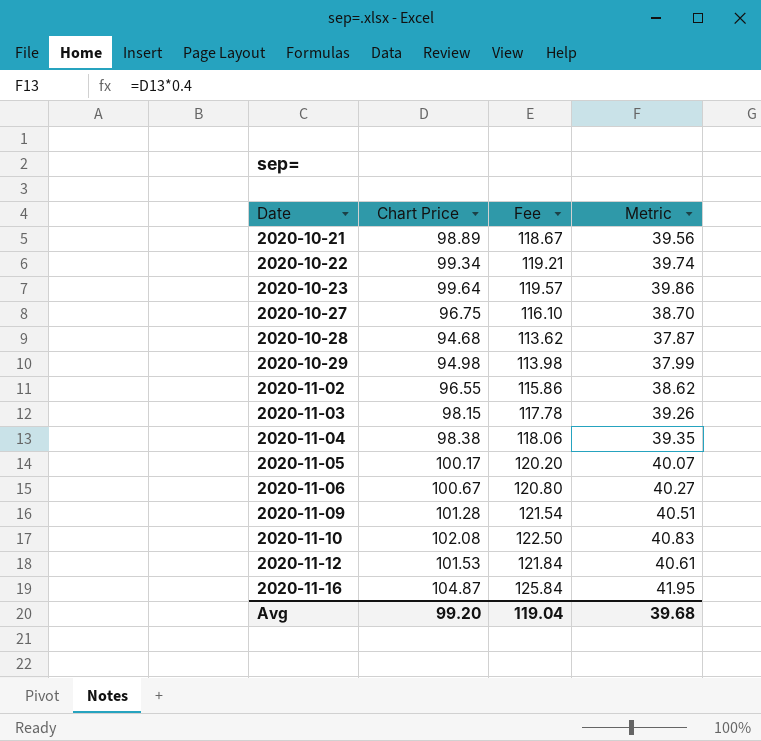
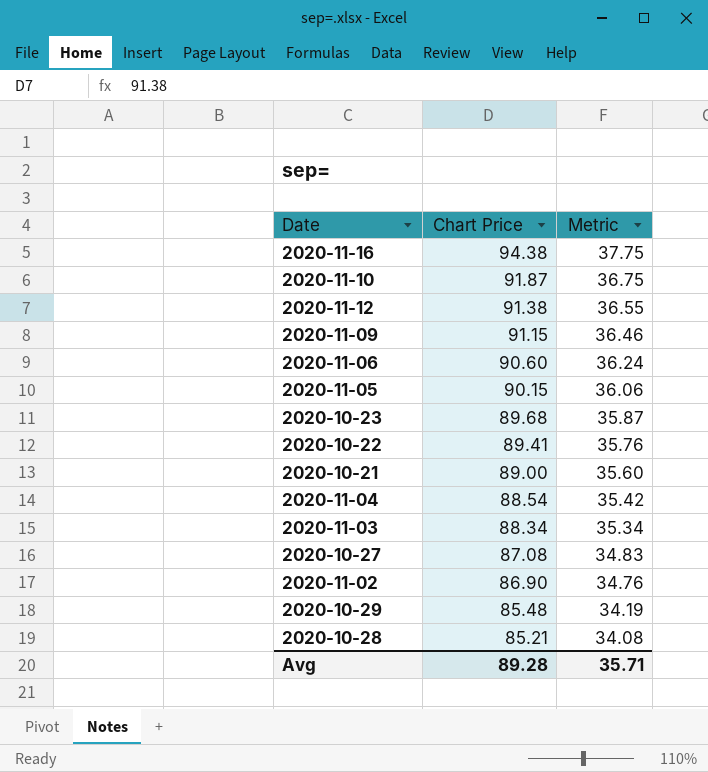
row order: Date ascending -> Chart Price descending
column Fee | formula: [Chart Price] * 1.2 -> none
2020-11-16 | Chart Price: 104.87 -> 94.38
2020-11-16 | Metric: 41.95 -> 37.75
2020-11-10 | Chart Price: 102.08 -> 91.87
2020-11-10 | Metric: 40.83 -> 36.75
2020-11-12 | Chart Price: 101.53 -> 91.38
2020-11-12 | Metric: 40.61 -> 36.55
2020-11-09 | Chart Price: 101.28 -> 91.15
2020-11-09 | Metric: 40.51 -> 36.46
2020-11-06 | Chart Price: 100.67 -> 90.60
2020-11-06 | Metric: 40.27 -> 36.24
2020-11-05 | Chart Price: 100.17 -> 90.15
2020-11-05 | Metric: 40.07 -> 36.06
2020-10-23 | Chart Price: 99.64 -> 89.68
2020-10-23 | Metric: 39.86 -> 35.87
2020-10-22 | Chart Price: 99.34 -> 89.41
2020-10-22 | Metric: 39.74 -> 35.76
2020-10-21 | Chart Price: 98.89 -> 89.00
2020-10-21 | Metric: 39.56 -> 35.60
2020-11-04 | Chart Price: 98.38 -> 88.54
2020-11-04 | Metric: 39.35 -> 35.42
2020-11-03 | Chart Price: 98.15 -> 88.34
2020-11-03 | Metric: 39.26 -> 35.34
2020-10-27 | Chart Price: 96.75 -> 87.08
2020-10-27 | Metric: 38.70 -> 34.83
2020-11-02 | Chart Price: 96.55 -> 86.90
2020-11-02 | Metric: 38.62 -> 34.76
2020-10-29 | Chart Price: 94.98 -> 85.48
2020-10-29 | Metric: 37.99 -> 34.19
2020-10-28 | Chart Price: 94.68 -> 85.21
2020-10-28 | Metric: 37.87 -> 34.08
Avg | Chart Price: 99.20 -> 89.28
Avg | Metric: 39.68 -> 35.71

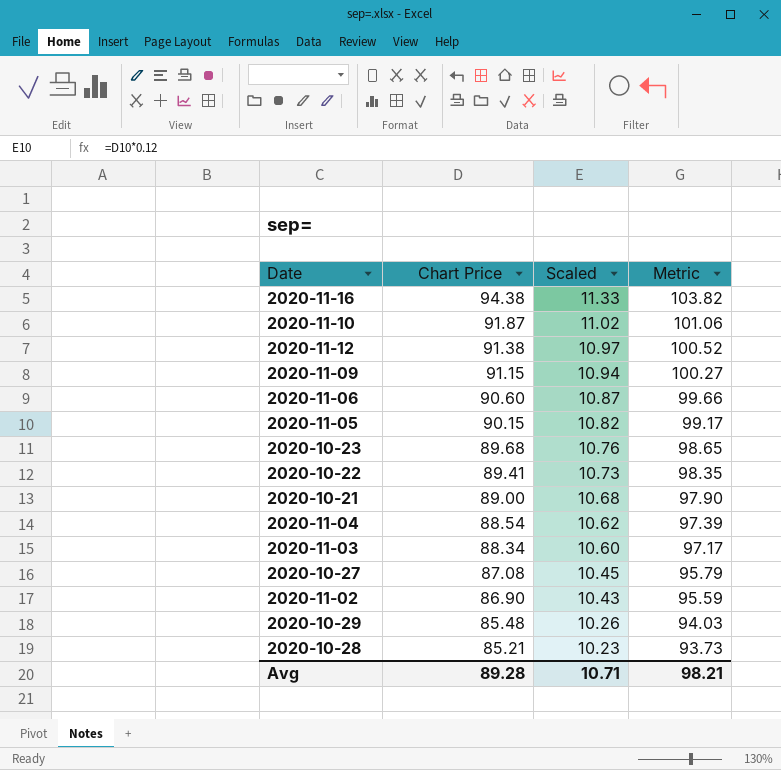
column Scaled | formula: none -> [Chart Price] * 0.12
column Metric | formula: [Chart Price] * 0.4 -> [Chart Price] * 1.1
Avg | Metric: 35.71 -> 98.21

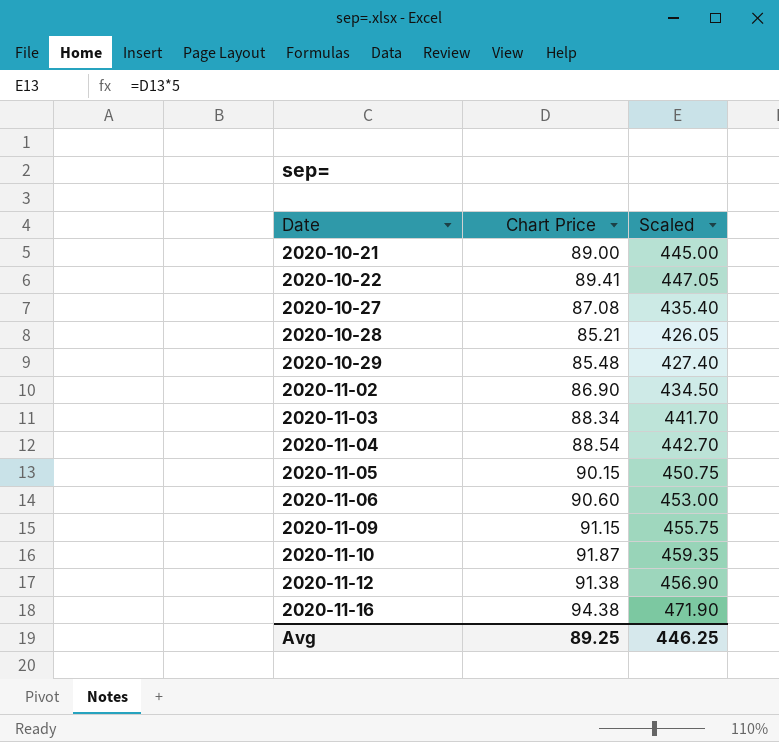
row order: Chart Price descending -> Date ascending
column Metric | formula: [Chart Price] * 1.1 -> none
column Scaled | formula: [Chart Price] * 0.12 -> [Chart Price] * 5
row 2020-10-23: 89.68 | 10.76 | 98.65 -> none
Avg | Chart Price: 89.28 -> 89.25
Avg | Scaled: 10.71 -> 446.25

